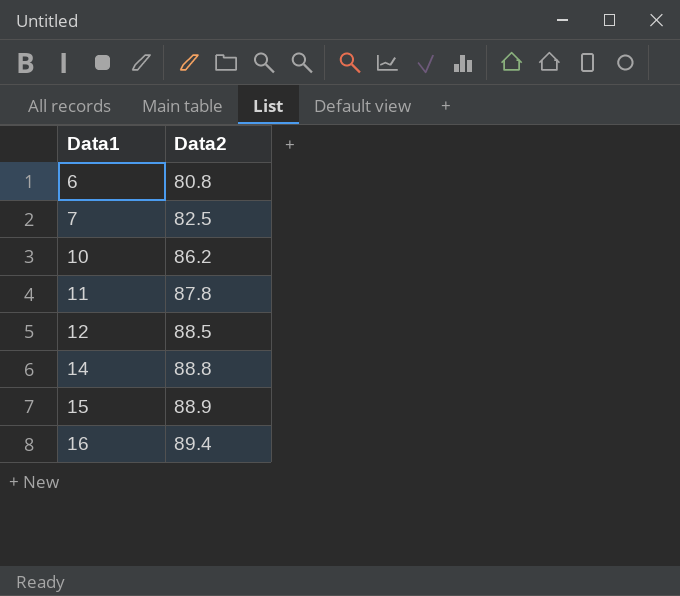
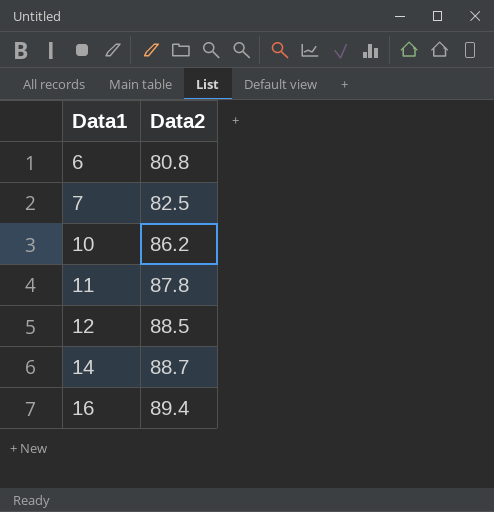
row 15: 88.9 -> none
14 | Data2: 88.8 -> 88.7

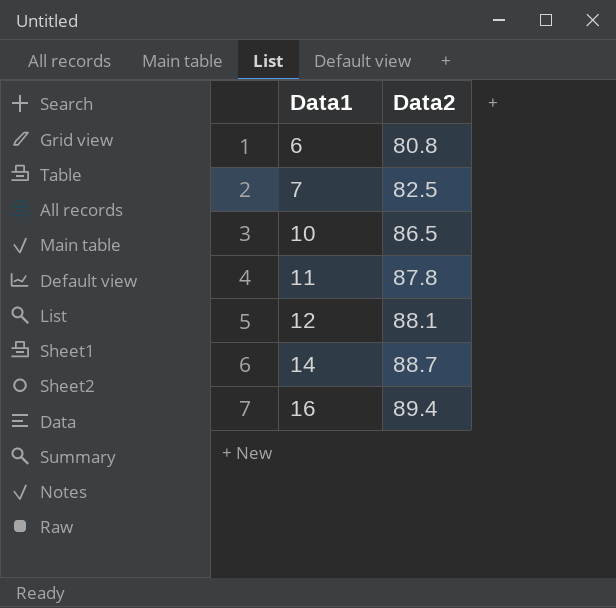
10 | Data2: 86.2 -> 86.5
12 | Data2: 88.5 -> 88.1

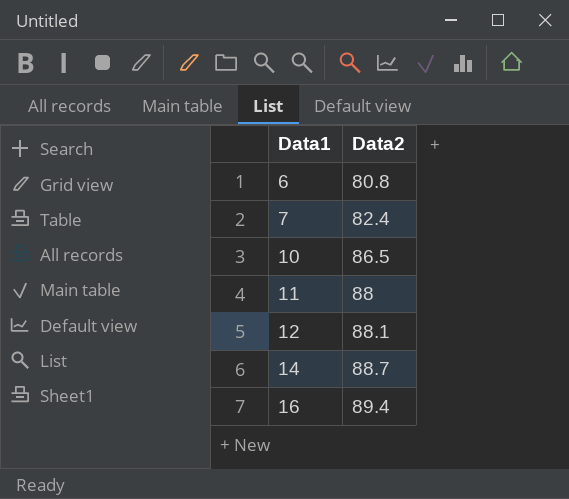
7 | Data2: 82.5 -> 82.4
11 | Data2: 87.8 -> 88

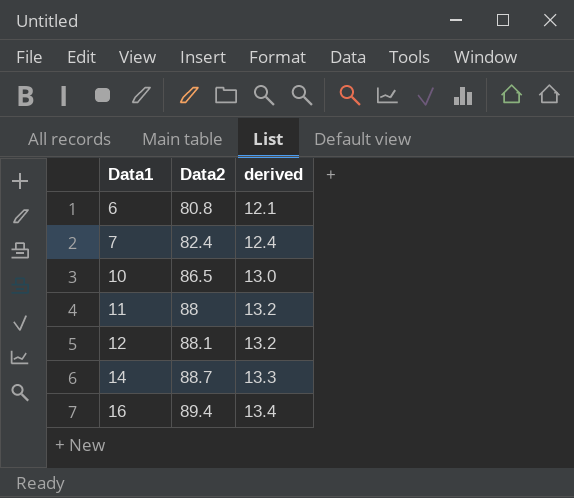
column derived | formula: none -> [Data2] * 0.15

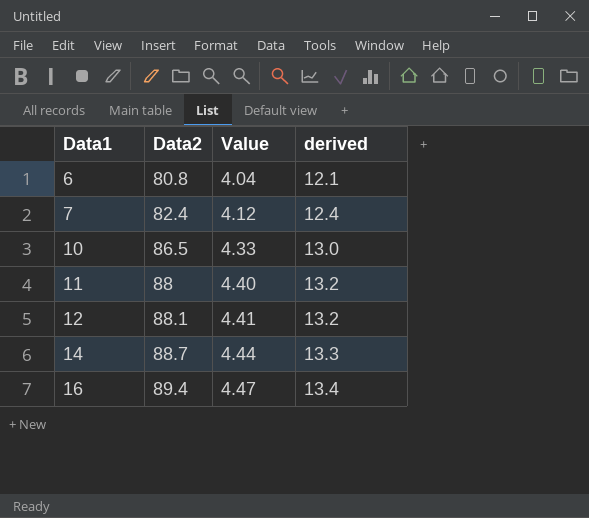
column Value | formula: none -> [Data2] * 0.05

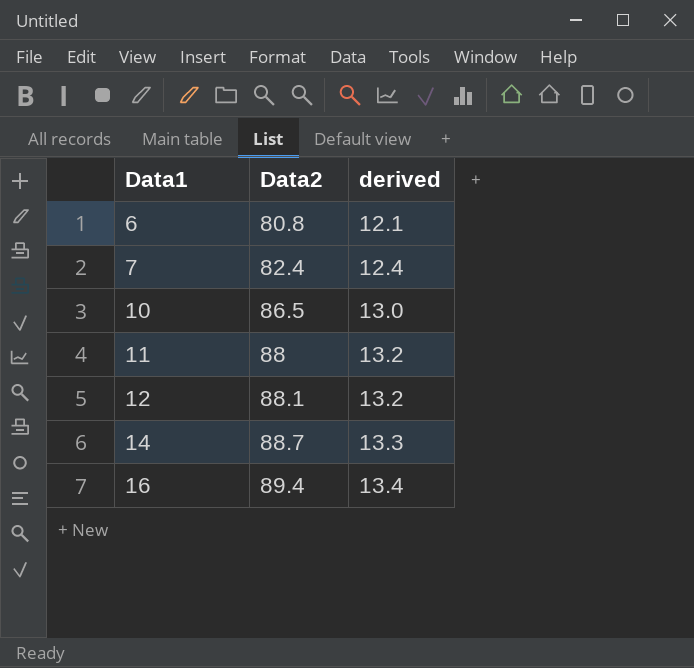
column Value | formula: [Data2] * 0.05 -> none

